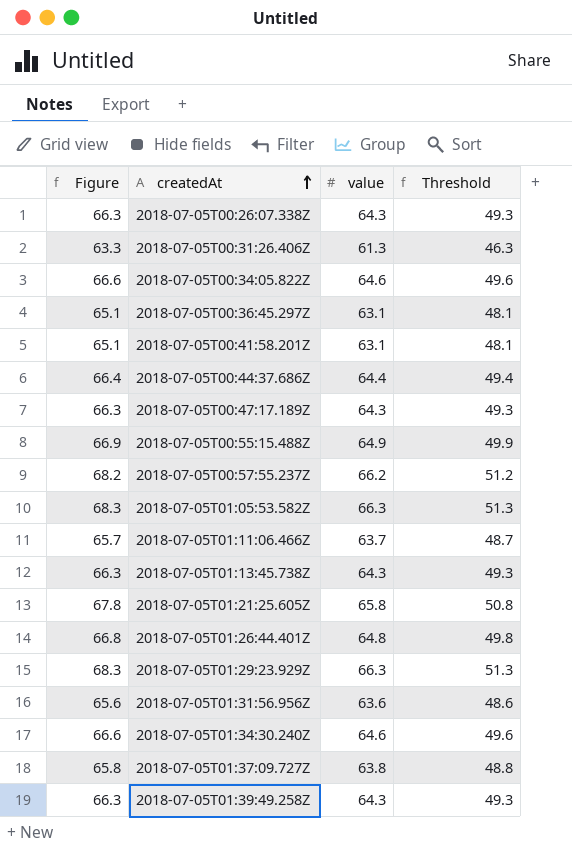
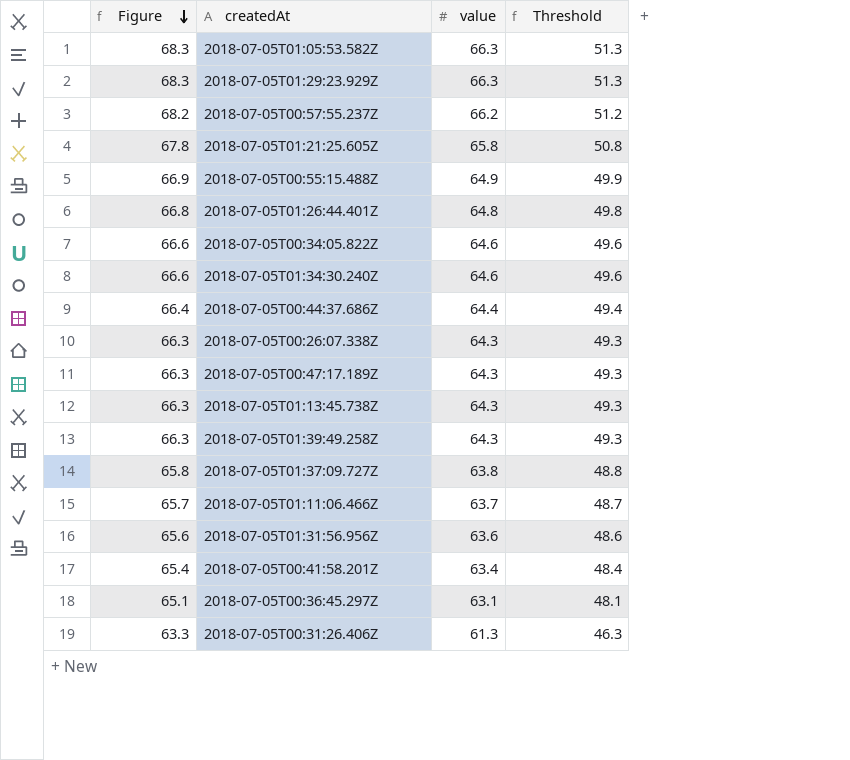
row order: createdAt ascending -> Figure descending
2018-07-05T00:41:58.201Z | Figure: 65.1 -> 65.4
2018-07-05T00:41:58.201Z | value: 63.1 -> 63.4
2018-07-05T00:41:58.201Z | Threshold: 48.1 -> 48.4

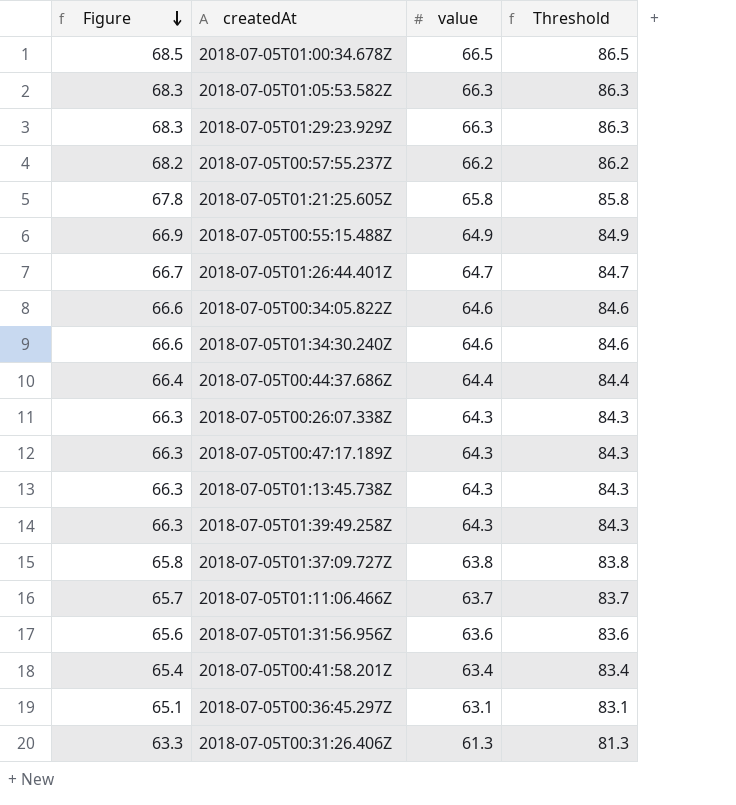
column Threshold | formula: [value] - 15 -> [value] + 20
row 2018-07-05T01:00:34.678Z: none -> 68.5 | 66.5 | 86.5
2018-07-05T01:26:44.401Z | Figure: 66.8 -> 66.7
2018-07-05T01:26:44.401Z | value: 64.8 -> 64.7

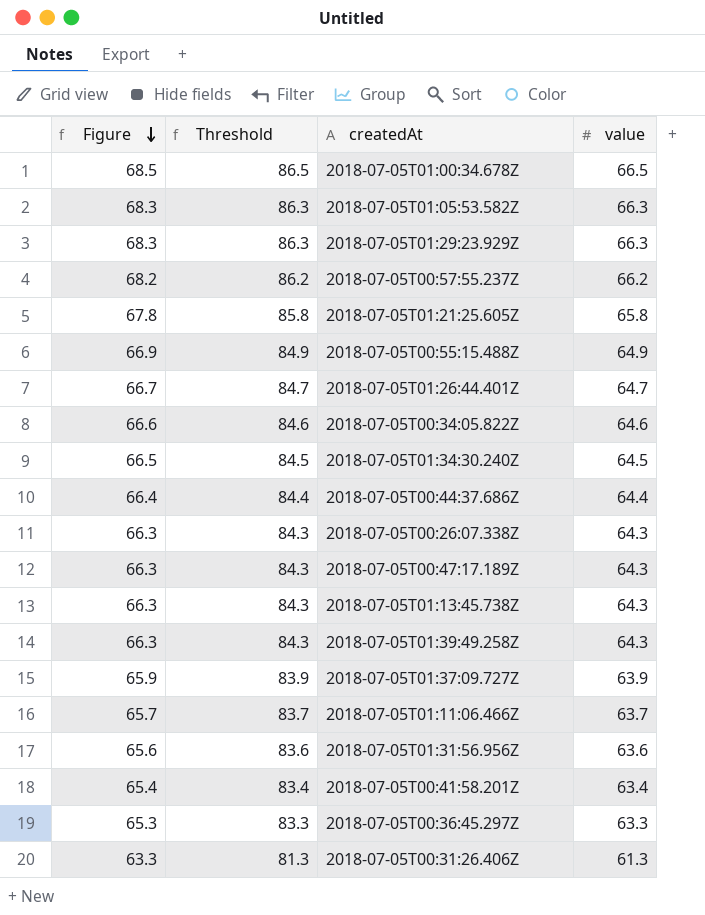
column Threshold | position: 4 -> 2
2018-07-05T01:34:30.240Z | Figure: 66.6 -> 66.5
2018-07-05T01:34:30.240Z | Threshold: 84.6 -> 84.5
2018-07-05T01:34:30.240Z | value: 64.6 -> 64.5
2018-07-05T01:37:09.727Z | Figure: 65.8 -> 65.9
2018-07-05T01:37:09.727Z | Threshold: 83.8 -> 83.9
2018-07-05T01:37:09.727Z | value: 63.8 -> 63.9
2018-07-05T00:36:45.297Z | Figure: 65.1 -> 65.3
2018-07-05T00:36:45.297Z | Threshold: 83.1 -> 83.3
2018-07-05T00:36:45.297Z | value: 63.1 -> 63.3

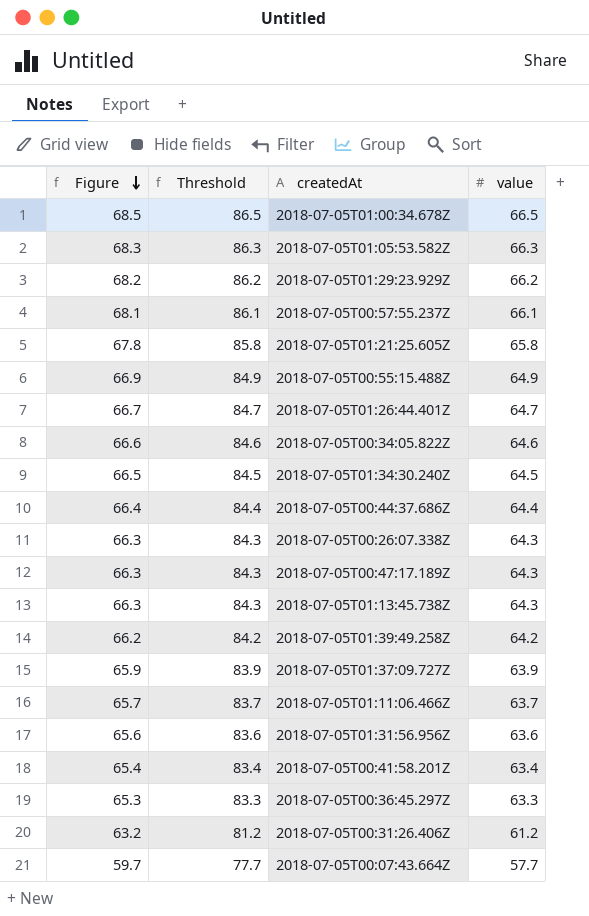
2018-07-05T01:29:23.929Z | Figure: 68.3 -> 68.2
2018-07-05T01:29:23.929Z | Threshold: 86.3 -> 86.2
2018-07-05T01:29:23.929Z | value: 66.3 -> 66.2
2018-07-05T00:57:55.237Z | Figure: 68.2 -> 68.1
2018-07-05T00:57:55.237Z | Threshold: 86.2 -> 86.1
2018-07-05T00:57:55.237Z | value: 66.2 -> 66.1
2018-07-05T01:39:49.258Z | Figure: 66.3 -> 66.2
2018-07-05T01:39:49.258Z | Threshold: 84.3 -> 84.2
2018-07-05T01:39:49.258Z | value: 64.3 -> 64.2
2018-07-05T00:31:26.406Z | Figure: 63.3 -> 63.2
2018-07-05T00:31:26.406Z | Threshold: 81.3 -> 81.2
2018-07-05T00:31:26.406Z | value: 61.3 -> 61.2
row 2018-07-05T00:07:43.664Z: none -> 59.7 | 77.7 | 57.7

